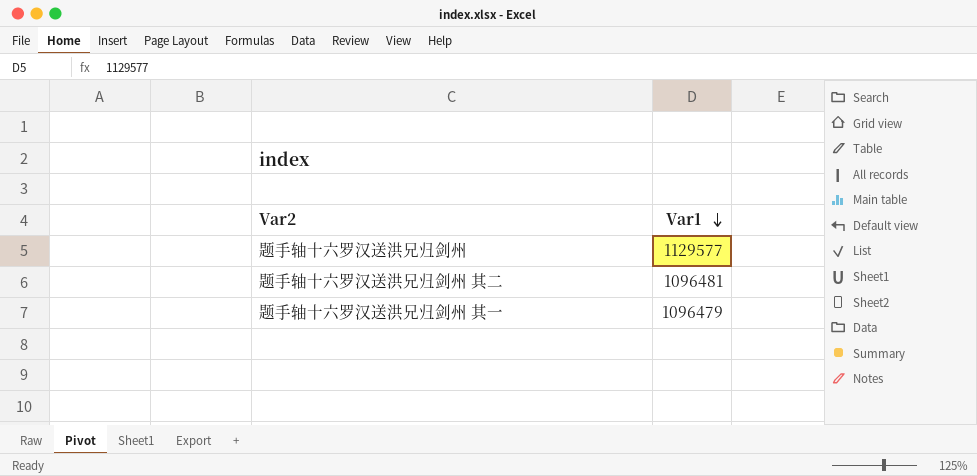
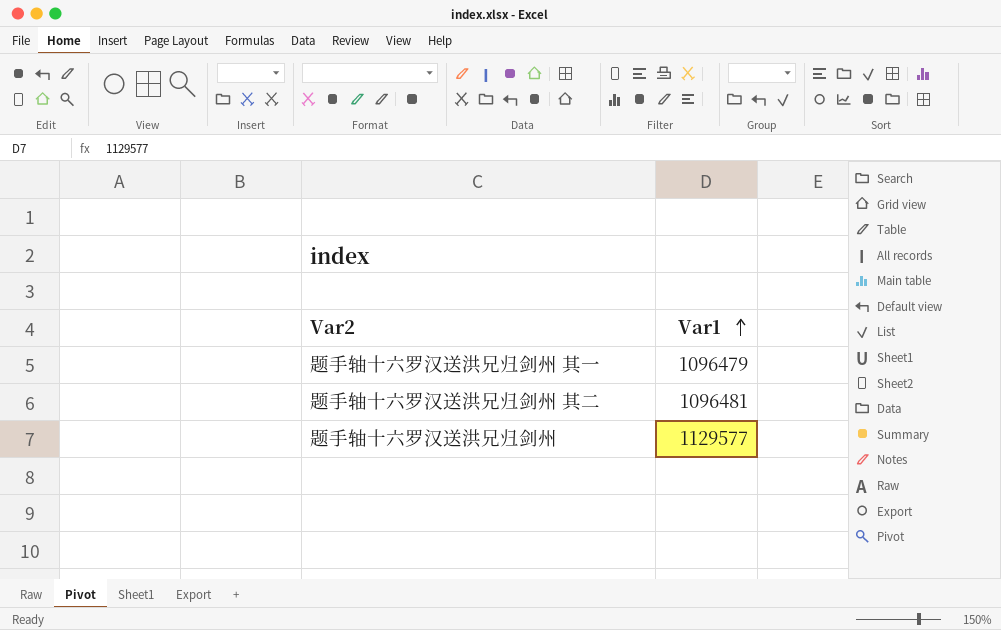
row order: Var1 descending -> Var1 ascending

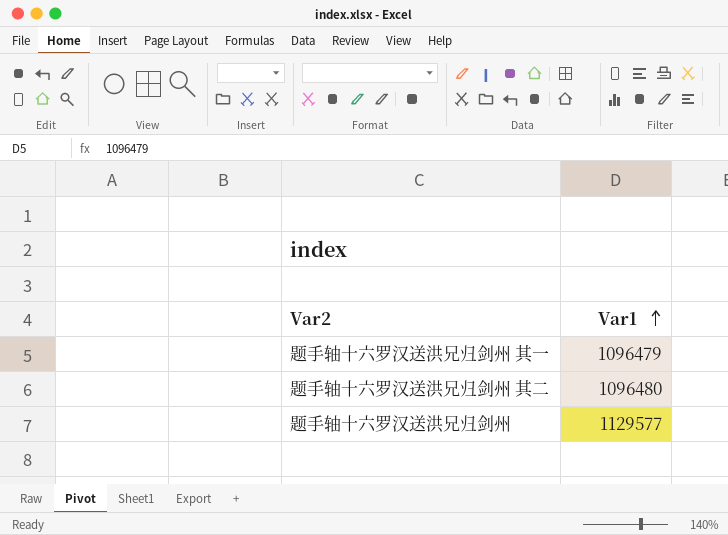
题手轴十六罗汉送洪兄归剑州 其二 | Var1: 1096481 -> 1096480

